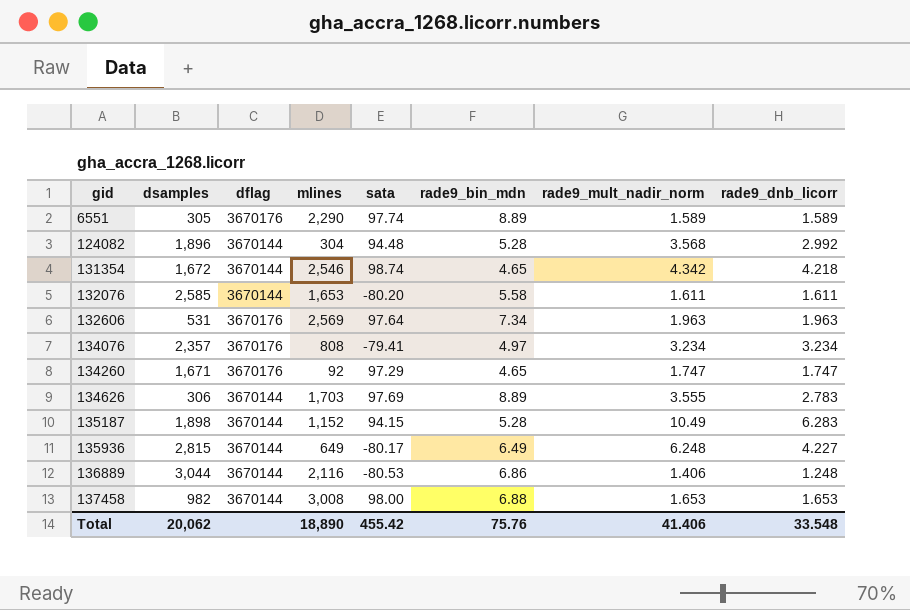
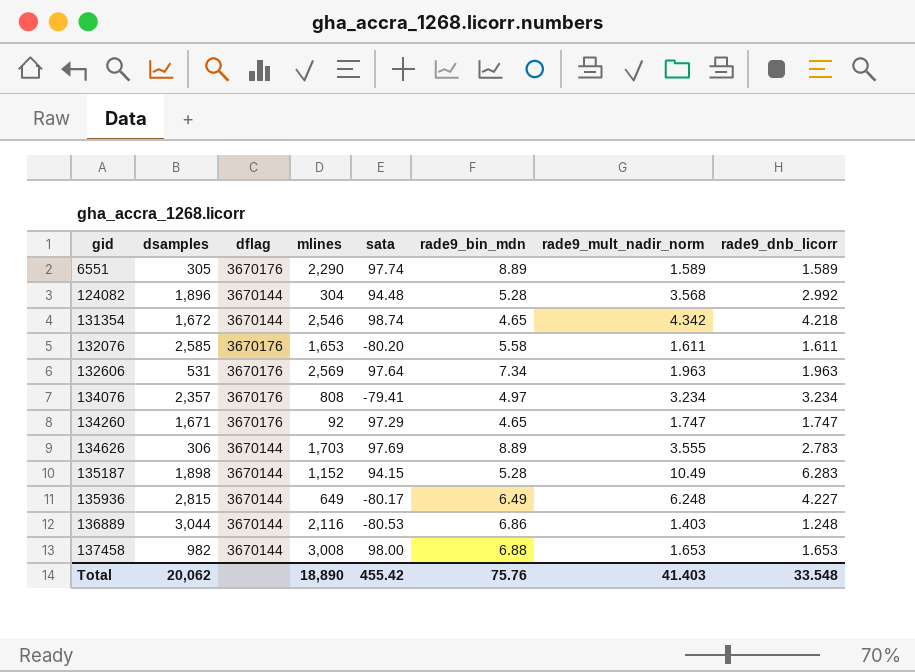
132076 | dflag: 3670144 -> 3670176
136889 | rade9_mult_nadir_norm: 1.406 -> 1.403
Total | rade9_mult_nadir_norm: 41.406 -> 41.403

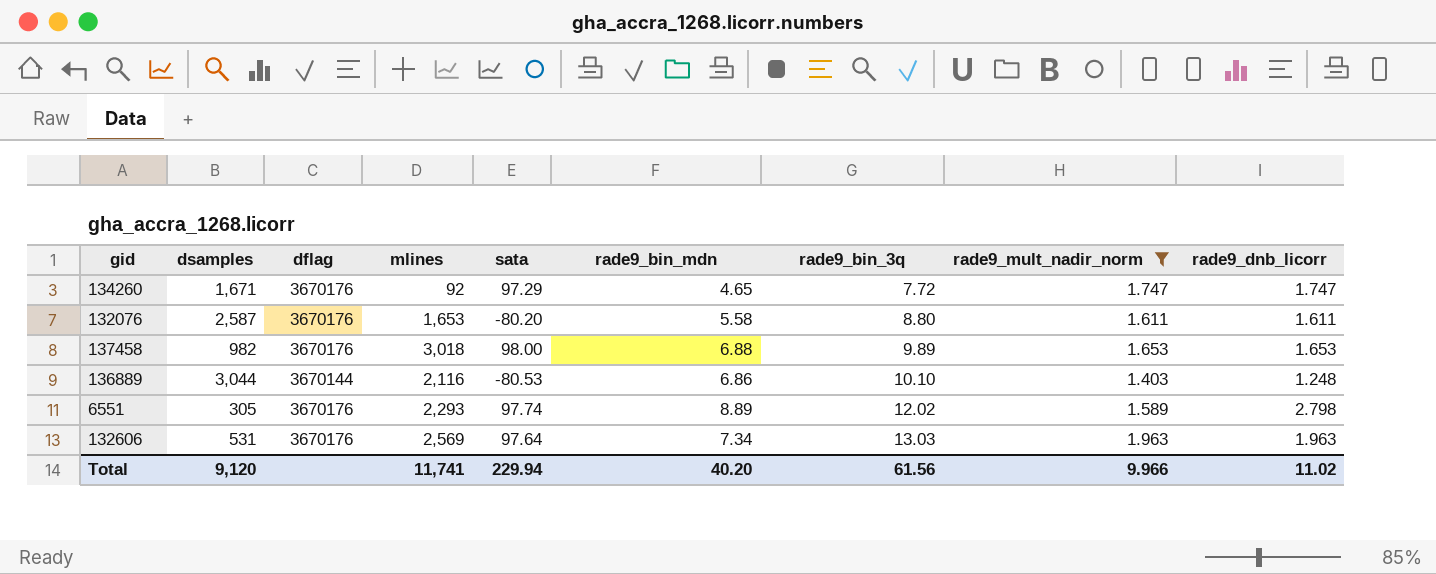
filter: none -> rade9_mult_nadir_norm <= 1.963
row order: gid ascending -> rade9_bin_3q ascending
column rade9_bin_3q | position: none -> 7
132076 | dsamples: 2,585 -> 2,587
137458 | dflag: 3670144 -> 3670176
137458 | mlines: 3,008 -> 3,018
6551 | mlines: 2,290 -> 2,293
6551 | rade9_dnb_licorr: 1.589 -> 2.798
Total | dsamples: 20,062 -> 9,120
Total | mlines: 18,890 -> 11,741
Total | sata: 455.42 -> 229.94
Total | rade9_bin_mdn: 75.76 -> 40.20
Total | rade9_mult_nadir_norm: 41.403 -> 9.966
Total | rade9_dnb_licorr: 33.548 -> 11.02

